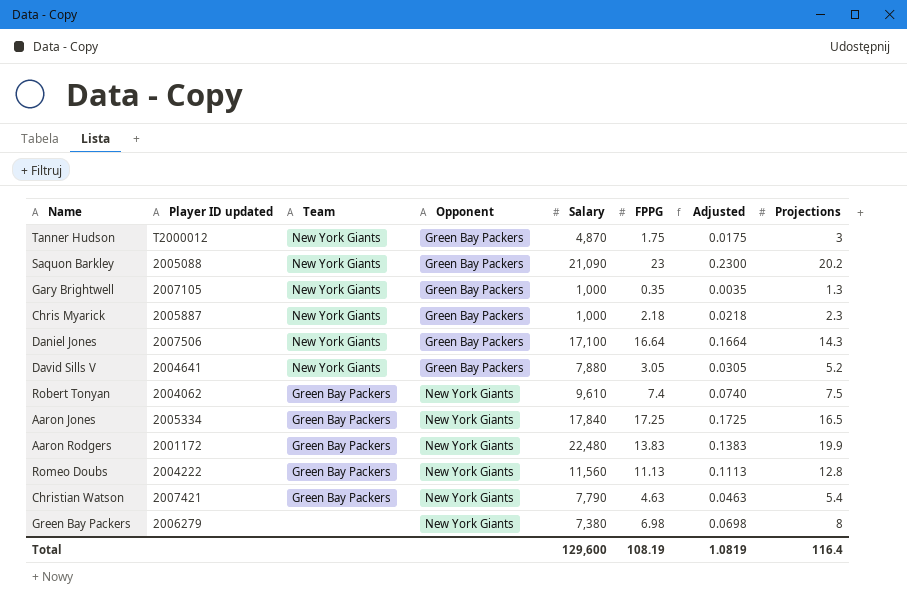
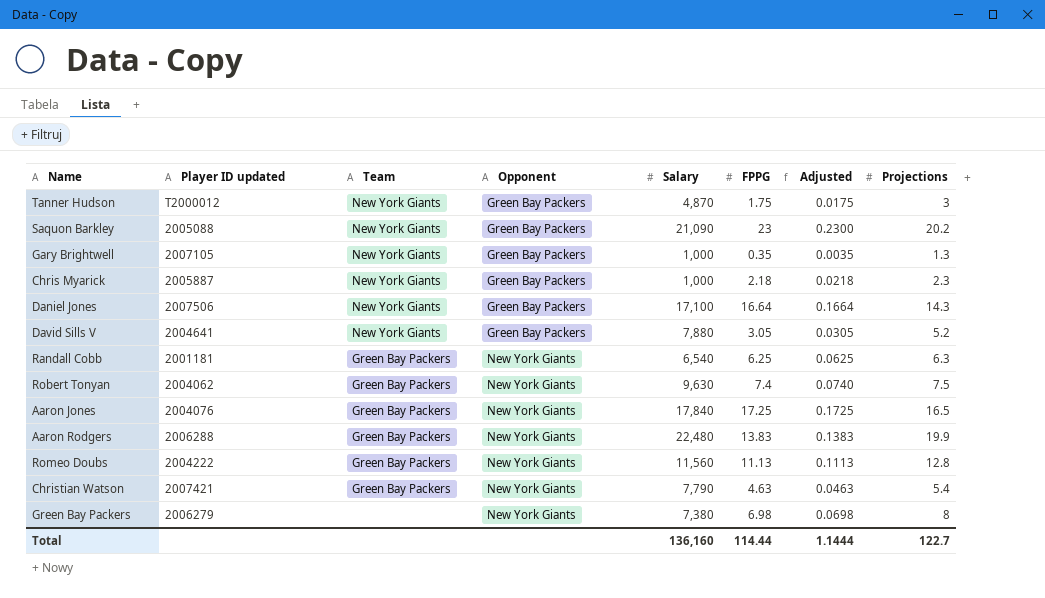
row Randall Cobb: none -> 2001181 | Green Bay Packers | New York Giants | 6,540 | 6.25 | 0.0625 | 6.3
Robert Tonyan | Salary: 9,610 -> 9,630
Aaron Jones | Player ID updated: 2005334 -> 2004076
Aaron Rodgers | Player ID updated: 2001172 -> 2006288
Total | Salary: 129,600 -> 136,160
Total | FPPG: 108.19 -> 114.44
Total | Adjusted: 1.0819 -> 1.1444
Total | Projections: 116.4 -> 122.7

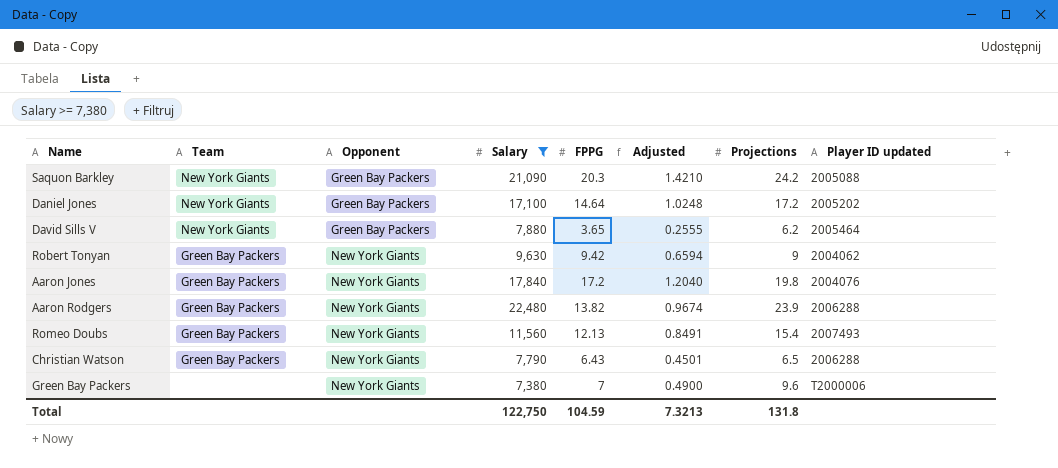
filter: none -> Salary >= 7,380
column Adjusted | formula: [FPPG] * 0.01 -> [FPPG] * 0.07
column Player ID updated | position: 2 -> 8
Saquon Barkley | FPPG: 23 -> 20.3
Saquon Barkley | Projections: 20.2 -> 24.2
Daniel Jones | FPPG: 16.64 -> 14.64
Daniel Jones | Projections: 14.3 -> 17.2
Daniel Jones | Player ID updated: 2007506 -> 2005202
David Sills V | FPPG: 3.05 -> 3.65
David Sills V | Projections: 5.2 -> 6.2
David Sills V | Player ID updated: 2004641 -> 2005464
Robert Tonyan | FPPG: 7.4 -> 9.42
Robert Tonyan | Projections: 7.5 -> 9
Aaron Jones | FPPG: 17.25 -> 17.2
Aaron Jones | Projections: 16.5 -> 19.8
Aaron Rodgers | FPPG: 13.83 -> 13.82
Aaron Rodgers | Projections: 19.9 -> 23.9
Romeo Doubs | FPPG: 11.13 -> 12.13
Romeo Doubs | Projections: 12.8 -> 15.4
Romeo Doubs | Player ID updated: 2004222 -> 2007493
Christian Watson | FPPG: 4.63 -> 6.43
Christian Watson | Projections: 5.4 -> 6.5
Christian Watson | Player ID updated: 2007421 -> 2006288
Green Bay Packers | FPPG: 6.98 -> 7
Green Bay Packers | Projections: 8 -> 9.6
Green Bay Packers | Player ID updated: 2006279 -> T2000006
Total | Salary: 136,160 -> 122,750
Total | FPPG: 114.44 -> 104.59
Total | Adjusted: 1.1444 -> 7.3213
Total | Projections: 122.7 -> 131.8

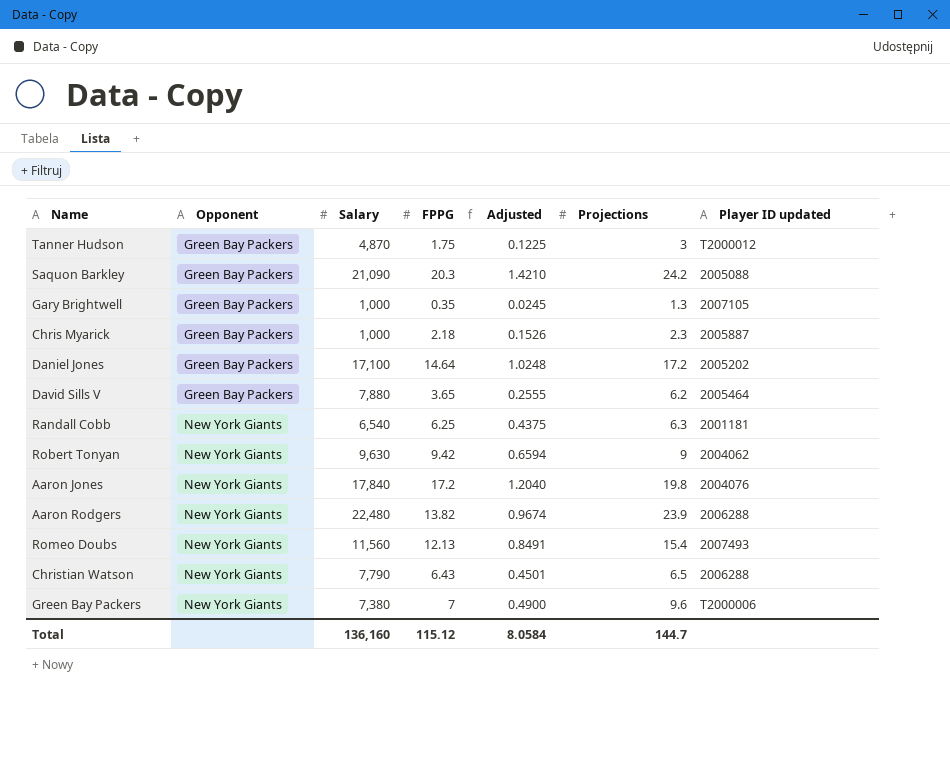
filter: Salary >= 7,380 -> none
column Team | position: 2 -> none
Total | Salary: 122,750 -> 136,160
Total | FPPG: 104.59 -> 115.12
Total | Adjusted: 7.3213 -> 8.0584
Total | Projections: 131.8 -> 144.7

